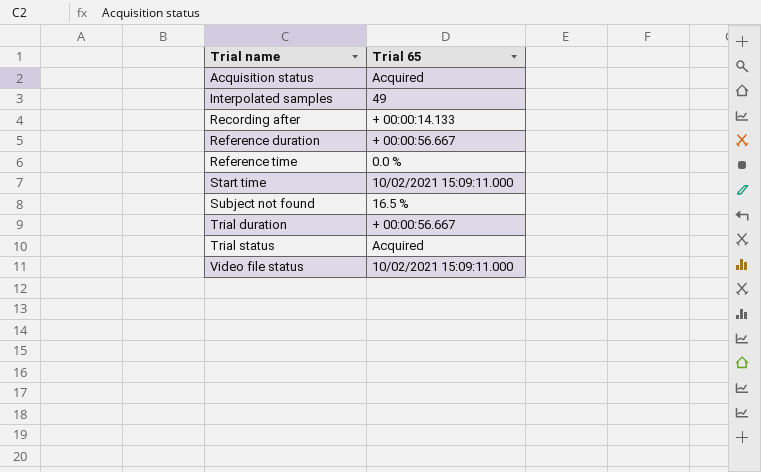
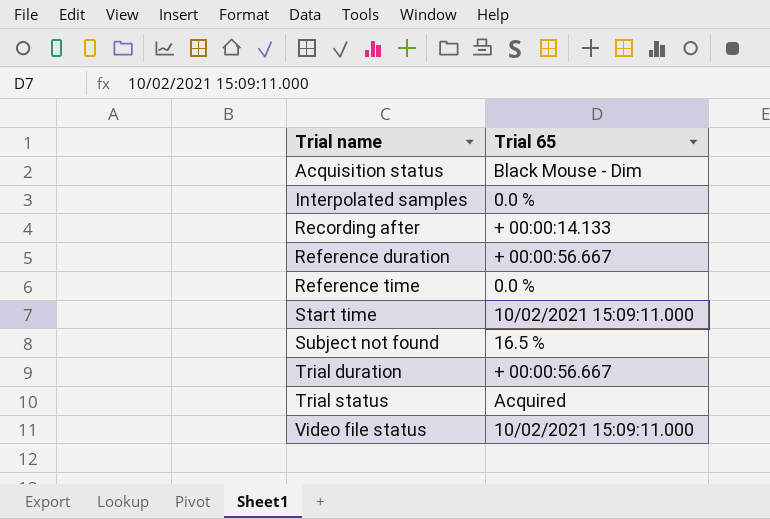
Acquisition status | Trial 65: Acquired -> Black Mouse - Dim
Interpolated samples | Trial 65: 49 -> 0.0 %

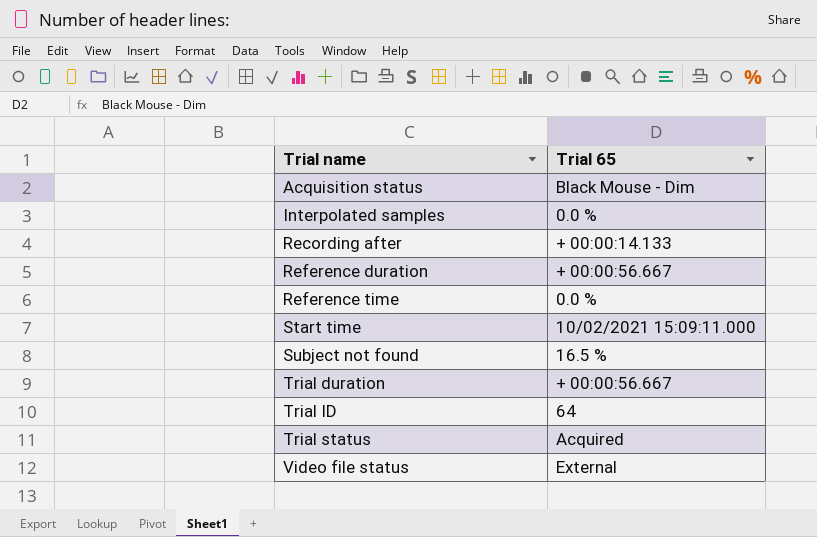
row Trial ID: none -> 64
Video file status | Trial 65: 10/02/2021 15:09:11.000 -> External

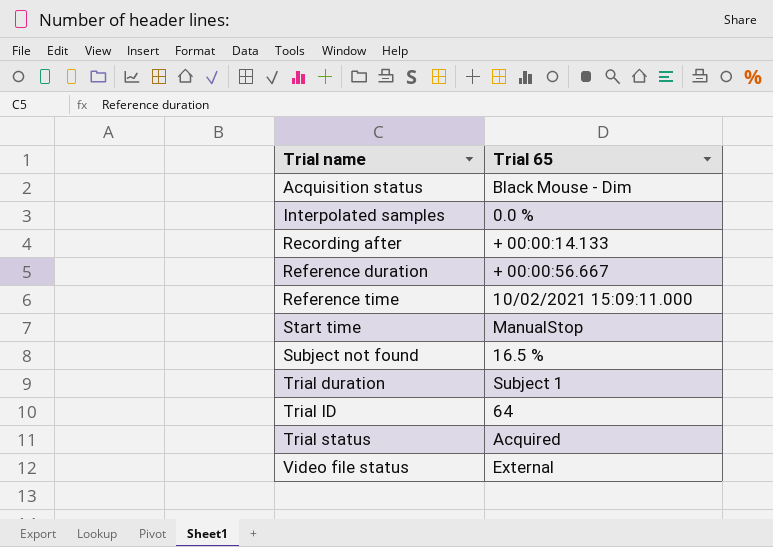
Reference time | Trial 65: 0.0 % -> 10/02/2021 15:09:11.000
Start time | Trial 65: 10/02/2021 15:09:11.000 -> ManualStop
Trial duration | Trial 65: + 00:00:56.667 -> Subject 1

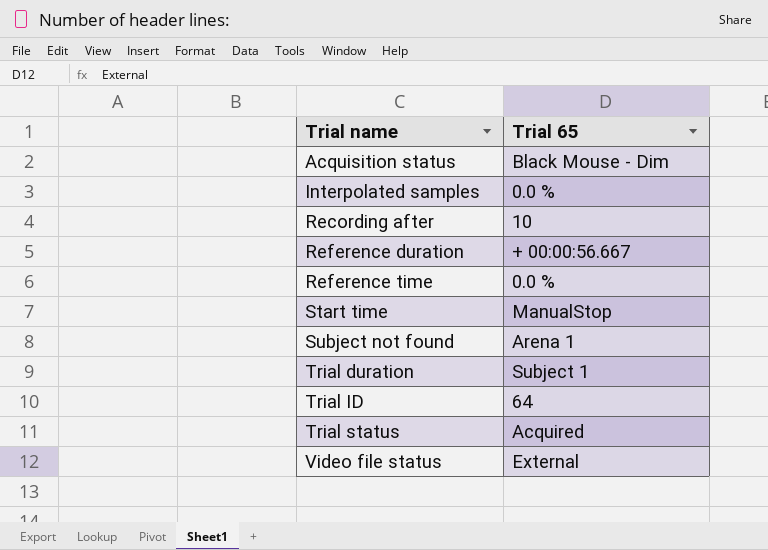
Recording after | Trial 65: + 00:00:14.133 -> 10
Reference time | Trial 65: 10/02/2021 15:09:11.000 -> 0.0 %
Subject not found | Trial 65: 16.5 % -> Arena 1

